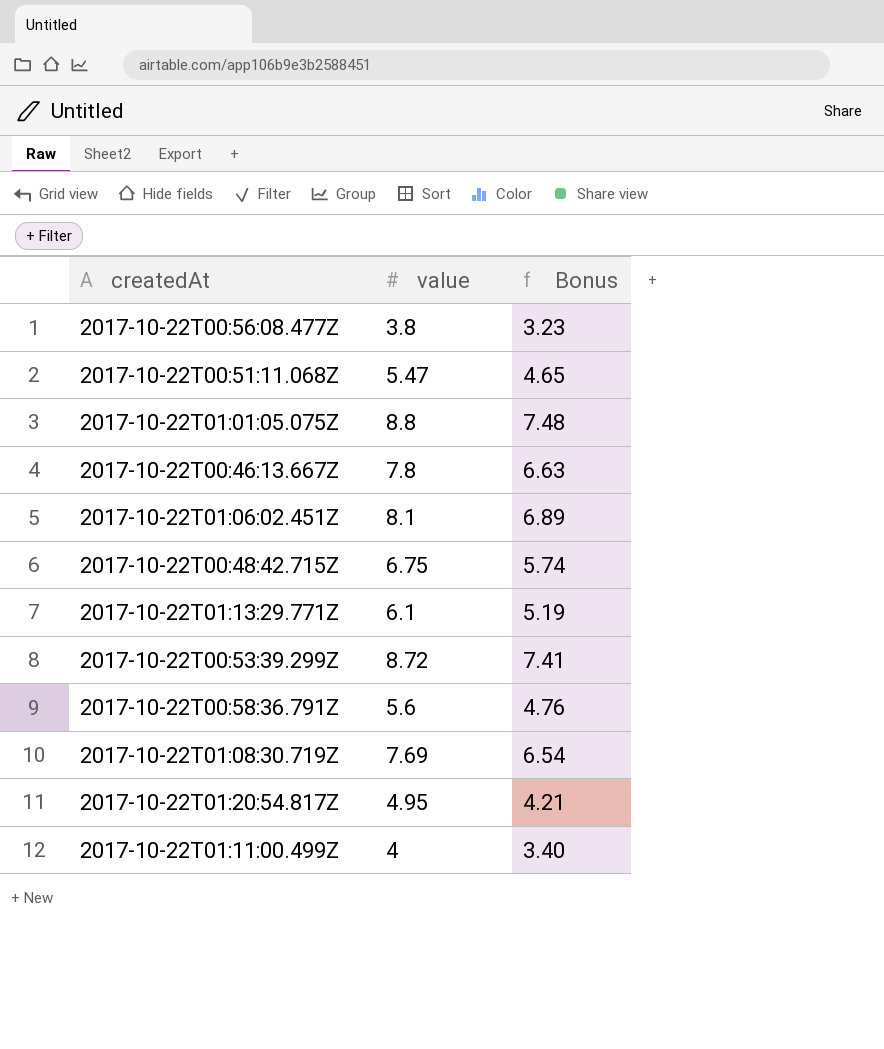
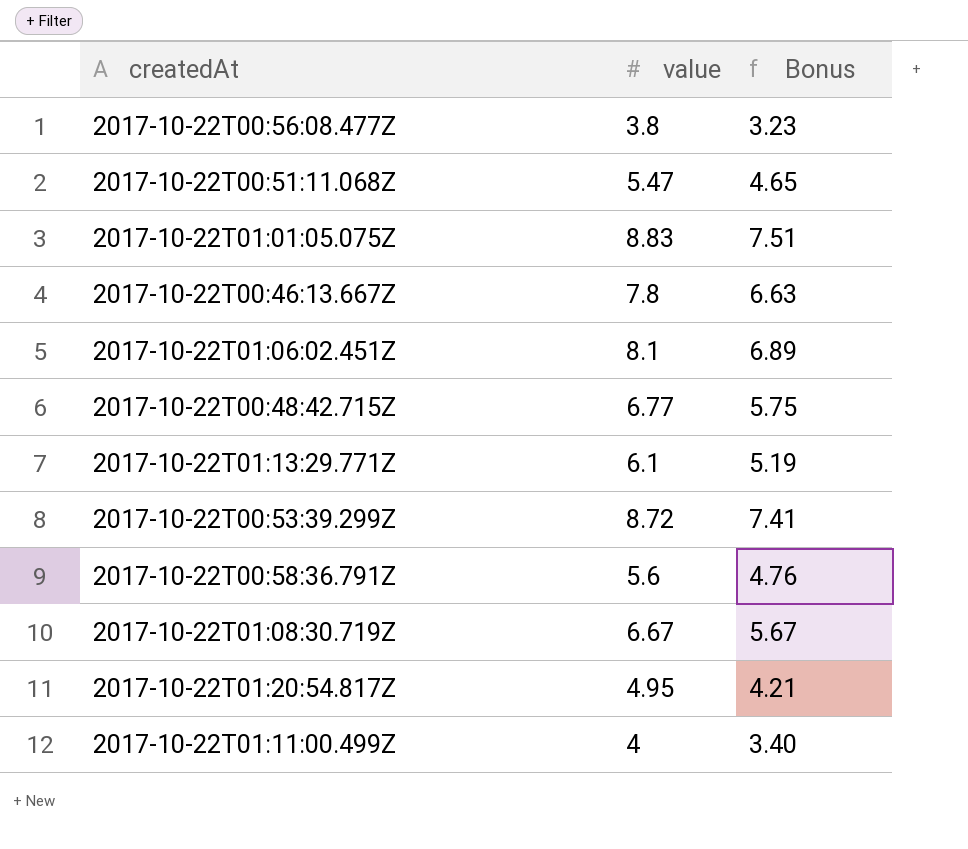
2017-10-22T01:01:05.075Z | value: 8.8 -> 8.83
2017-10-22T01:01:05.075Z | Bonus: 7.48 -> 7.51
2017-10-22T00:48:42.715Z | value: 6.75 -> 6.77
2017-10-22T00:48:42.715Z | Bonus: 5.74 -> 5.75
2017-10-22T01:08:30.719Z | value: 7.69 -> 6.67
2017-10-22T01:08:30.719Z | Bonus: 6.54 -> 5.67

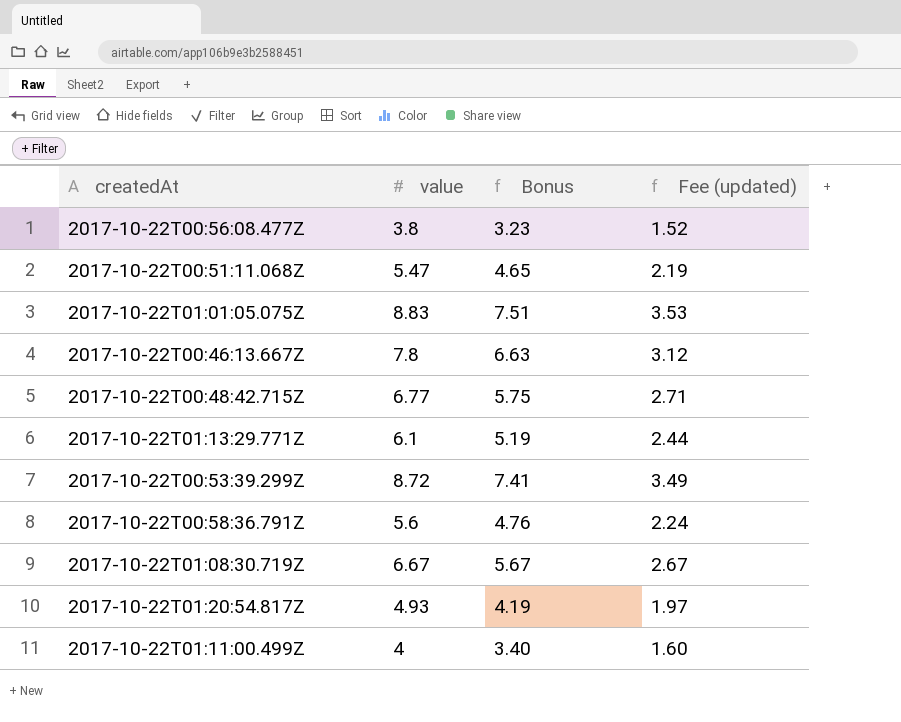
column Fee (updated) | formula: none -> [value] * 0.4
row 2017-10-22T01:06:02.451Z: 8.1 | 6.89 -> none
2017-10-22T01:20:54.817Z | value: 4.95 -> 4.93
2017-10-22T01:20:54.817Z | Bonus: 4.21 -> 4.19

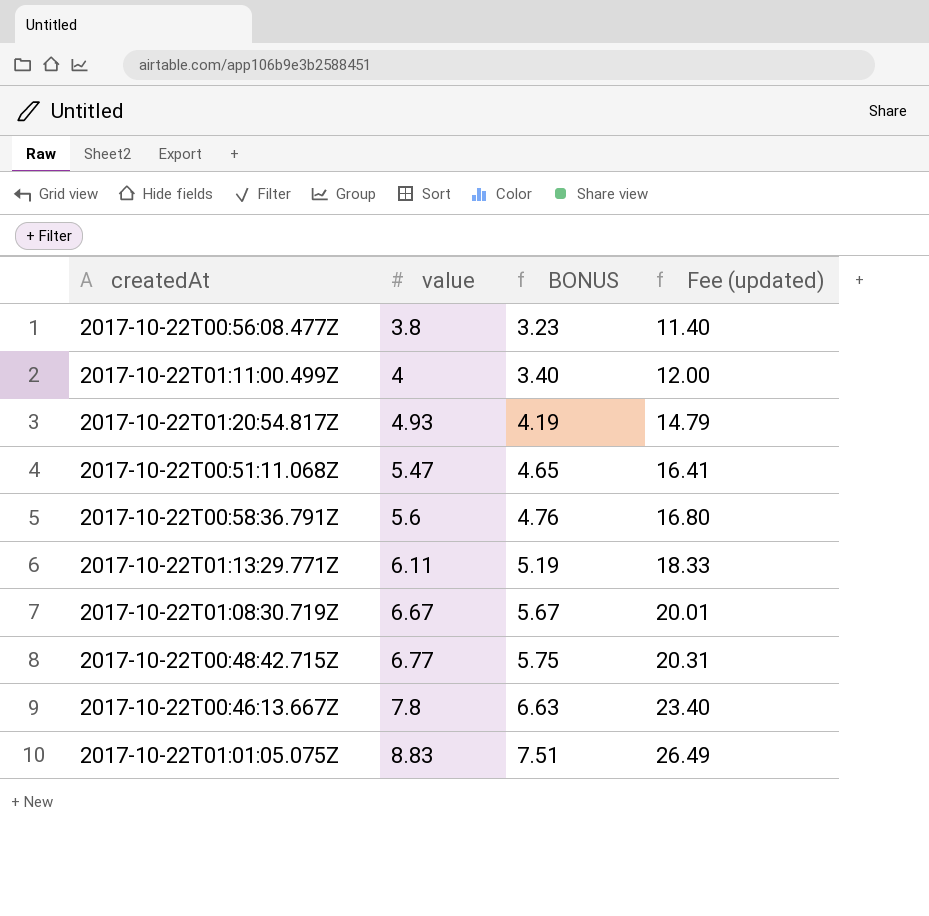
row order: none -> value ascending
column name: Bonus -> BONUS
column Fee (updated) | formula: [value] * 0.4 -> [value] * 3
row 2017-10-22T00:53:39.299Z: 8.72 | 7.41 | 3.49 -> none
2017-10-22T01:13:29.771Z | value: 6.1 -> 6.11

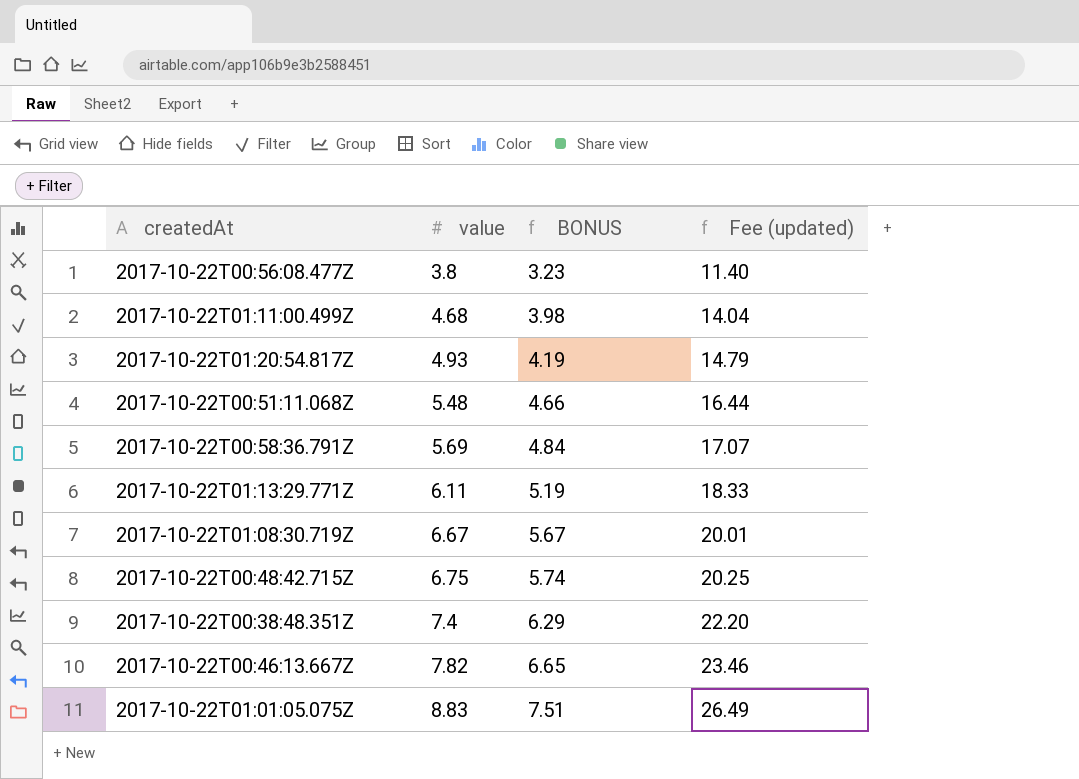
2017-10-22T01:11:00.499Z | value: 4 -> 4.68
2017-10-22T01:11:00.499Z | BONUS: 3.40 -> 3.98
2017-10-22T01:11:00.499Z | Fee (updated): 12.00 -> 14.04
2017-10-22T00:51:11.068Z | value: 5.47 -> 5.48
2017-10-22T00:51:11.068Z | BONUS: 4.65 -> 4.66
2017-10-22T00:51:11.068Z | Fee (updated): 16.41 -> 16.44
2017-10-22T00:58:36.791Z | value: 5.6 -> 5.69
2017-10-22T00:58:36.791Z | BONUS: 4.76 -> 4.84
2017-10-22T00:58:36.791Z | Fee (updated): 16.80 -> 17.07
2017-10-22T00:48:42.715Z | value: 6.77 -> 6.75
2017-10-22T00:48:42.715Z | BONUS: 5.75 -> 5.74
2017-10-22T00:48:42.715Z | Fee (updated): 20.31 -> 20.25
row 2017-10-22T00:38:48.351Z: none -> 7.4 | 6.29 | 22.20
2017-10-22T00:46:13.667Z | value: 7.8 -> 7.82
2017-10-22T00:46:13.667Z | BONUS: 6.63 -> 6.65
2017-10-22T00:46:13.667Z | Fee (updated): 23.40 -> 23.46

